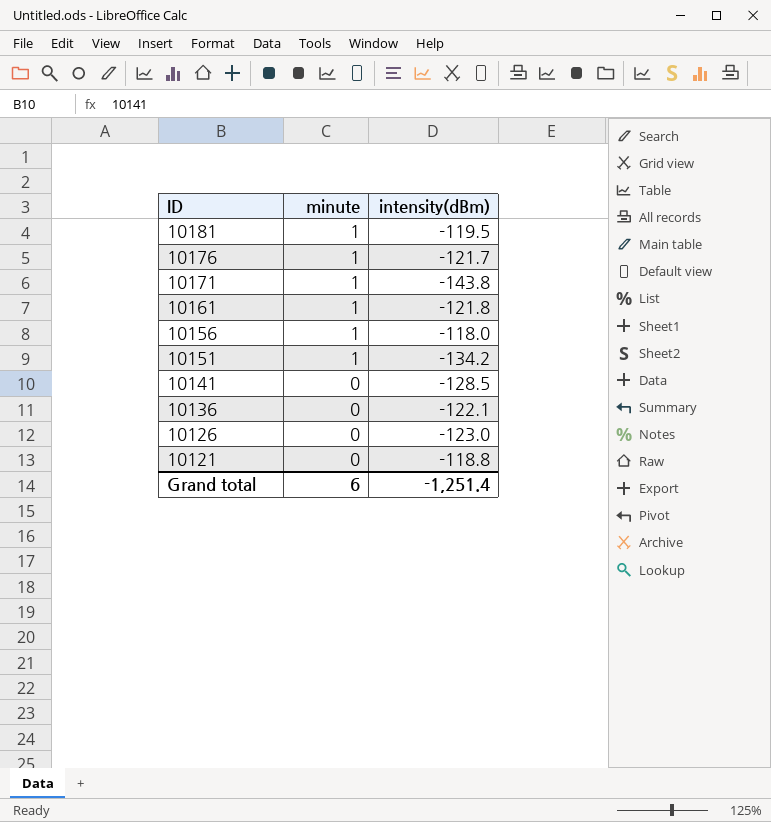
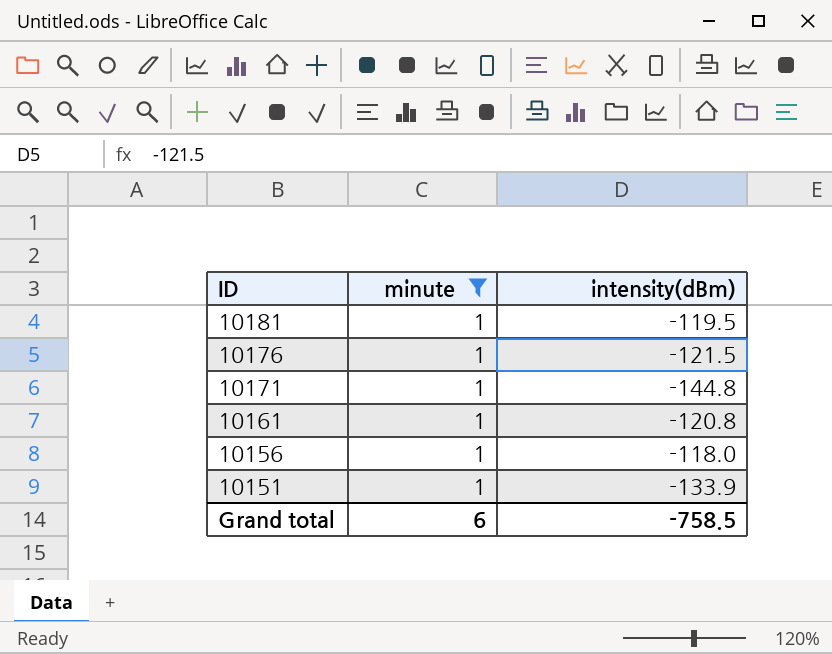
filter: none -> minute = 1
10176 | intensity(dBm): -121.7 -> -121.5
10171 | intensity(dBm): -143.8 -> -144.8
10161 | intensity(dBm): -121.8 -> -120.8
10151 | intensity(dBm): -134.2 -> -133.9
Grand total | intensity(dBm): -1,251.4 -> -758.5

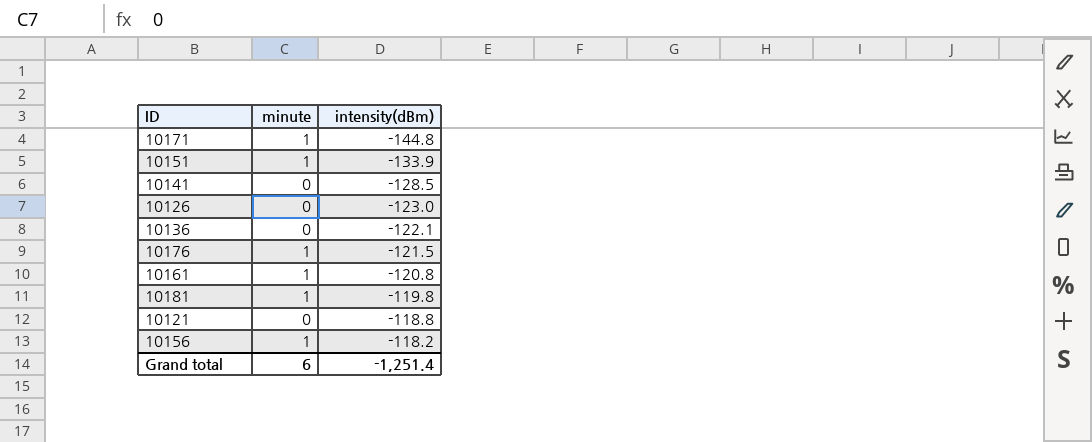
filter: minute = 1 -> none
row order: ID descending -> intensity(dBm) ascending
10181 | intensity(dBm): -119.5 -> -119.8
10156 | intensity(dBm): -118.0 -> -118.2
Grand total | intensity(dBm): -758.5 -> -1,251.4

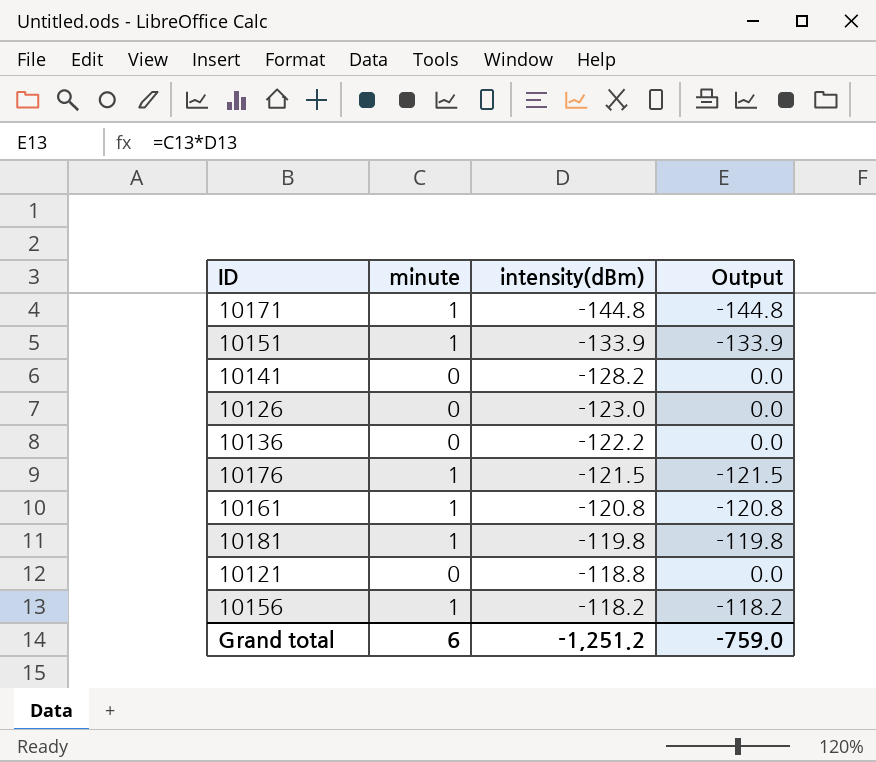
column Output | formula: none -> [minute] * [intensity(dBm)]
10141 | intensity(dBm): -128.5 -> -128.2
10136 | intensity(dBm): -122.1 -> -122.2
Grand total | intensity(dBm): -1,251.4 -> -1,251.2

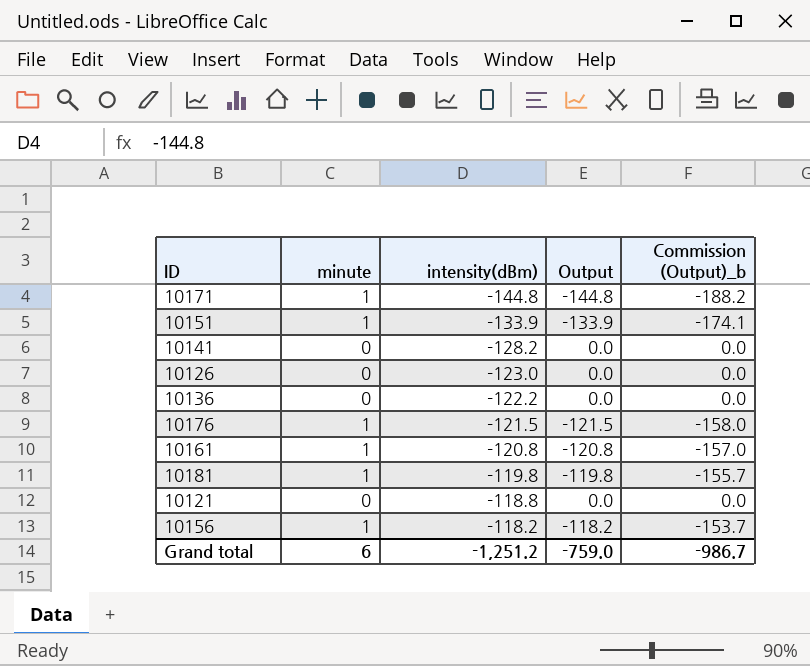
column Commission (Output)_b | formula: none -> [Output] * 1.3

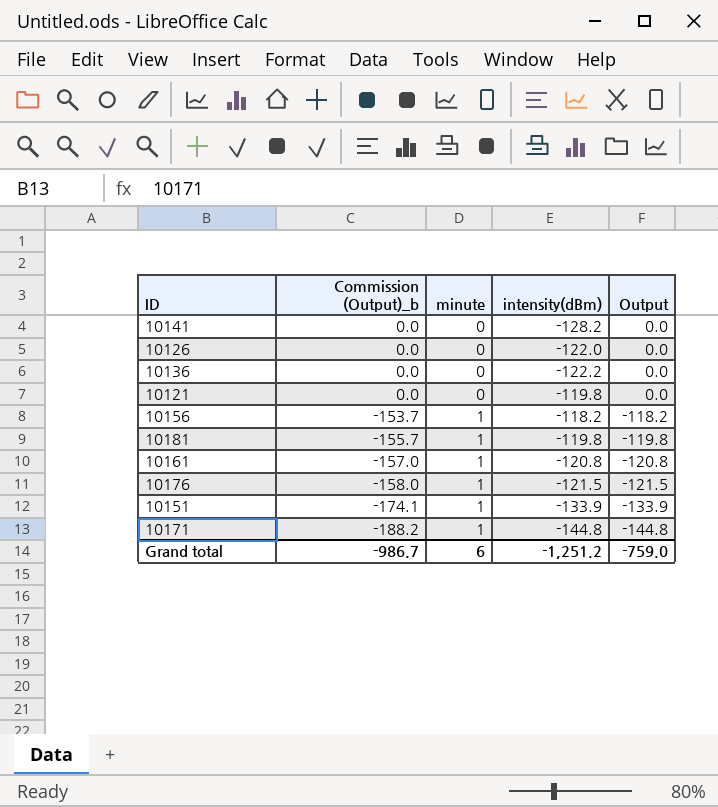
row order: intensity(dBm) ascending -> Commission (Output)_b descending
column Commission (Output)_b | position: 5 -> 2
10126 | intensity(dBm): -123.0 -> -122.0
10121 | intensity(dBm): -118.8 -> -119.8

